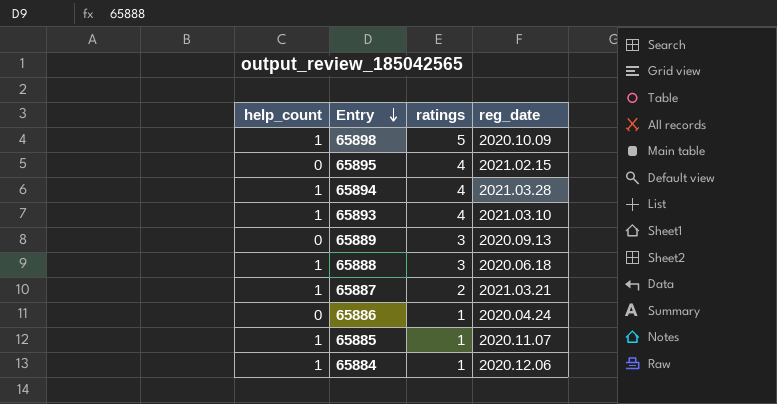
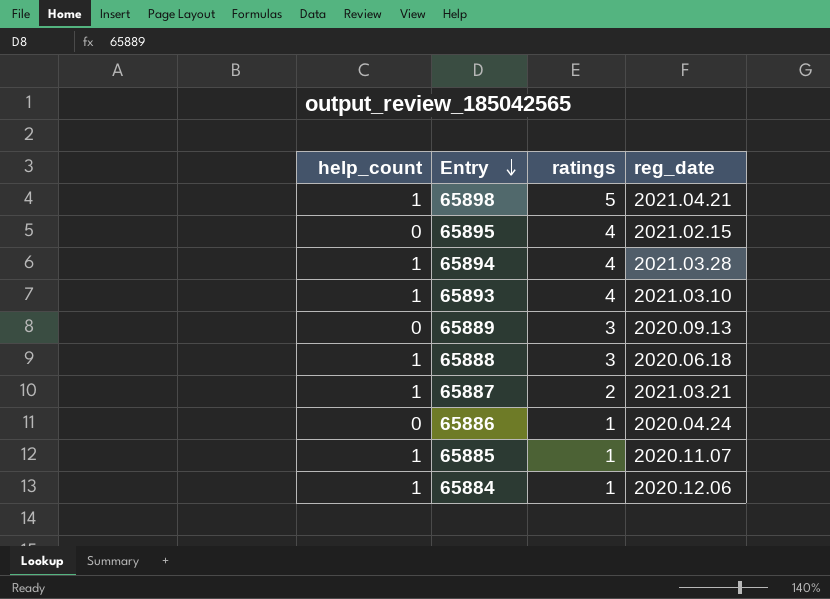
65898 | reg_date: 2020.10.09 -> 2021.04.21

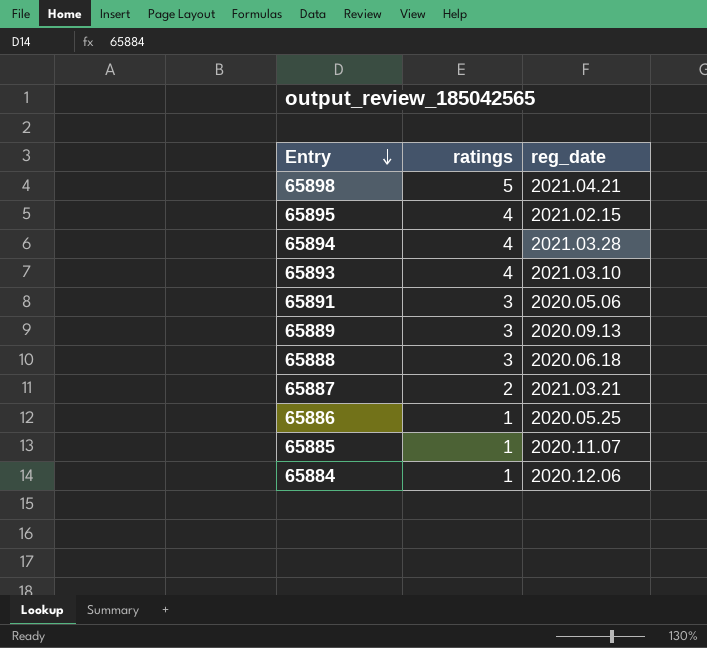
column help_count | position: 1 -> none
row 65891: none -> 3 | 2020.05.06
65886 | reg_date: 2020.04.24 -> 2020.05.25

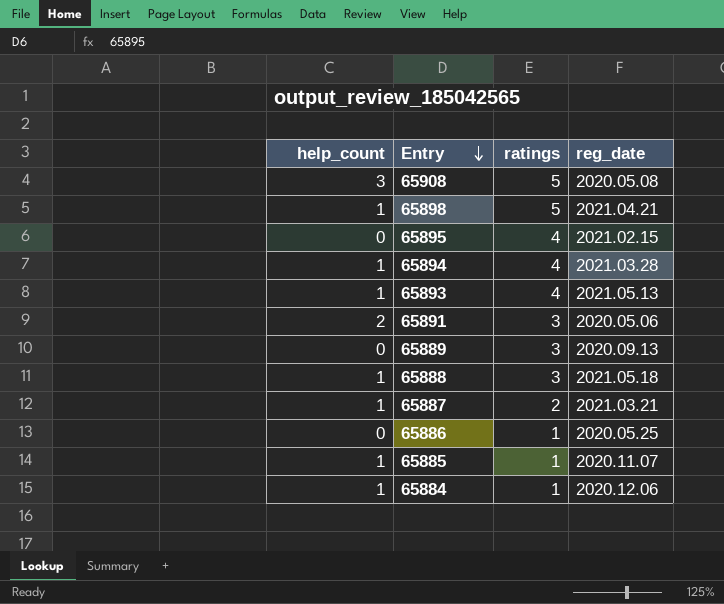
column help_count | position: none -> 1
row 65908: none -> 3 | 5 | 2020.05.08
65893 | reg_date: 2021.03.10 -> 2021.05.13
65888 | reg_date: 2020.06.18 -> 2021.05.18

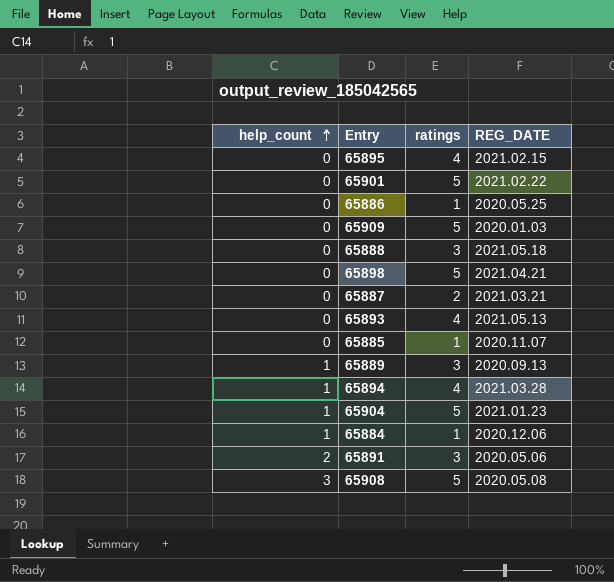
row order: Entry descending -> help_count ascending
column name: reg_date -> REG_DATE
row 65901: none -> 0 | 5 | 2021.02.22
row 65909: none -> 0 | 5 | 2020.01.03
65888 | help_count: 1 -> 0
65898 | help_count: 1 -> 0
65887 | help_count: 1 -> 0
65893 | help_count: 1 -> 0
65885 | help_count: 1 -> 0
65889 | help_count: 0 -> 1
row 65904: none -> 1 | 5 | 2021.01.23

